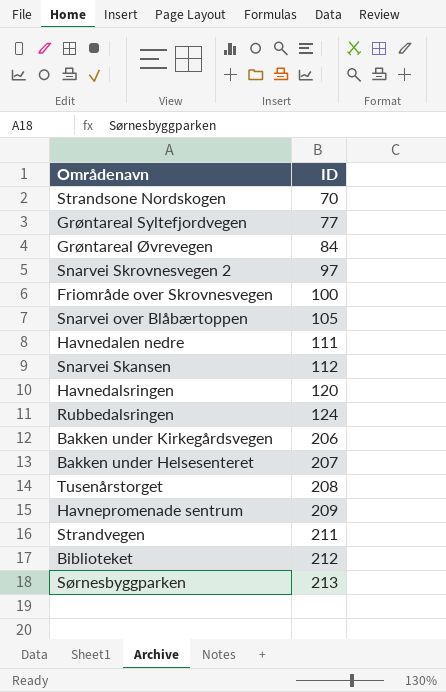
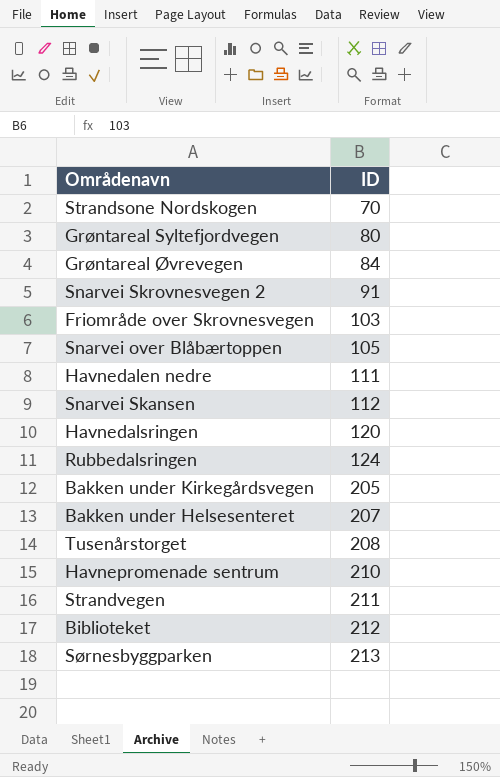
Grøntareal Syltefjordvegen | ID: 77 -> 80
Snarvei Skrovnesvegen 2 | ID: 97 -> 91
Friområde over Skrovnesvegen | ID: 100 -> 103
Bakken under Kirkegårdsvegen | ID: 206 -> 205
Havnepromenade sentrum | ID: 209 -> 210

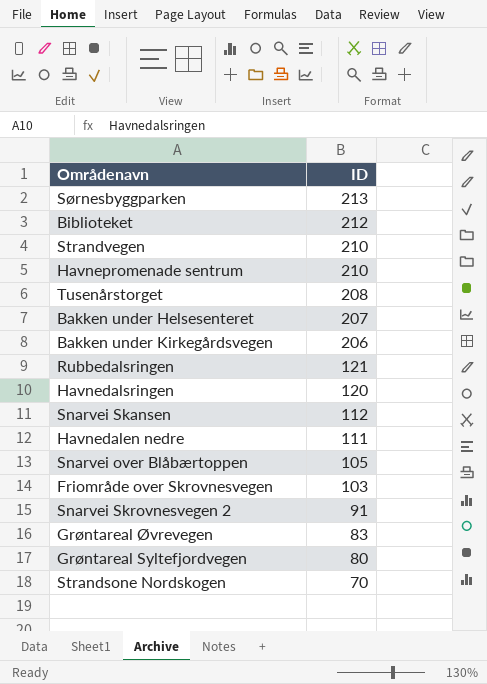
row order: ID ascending -> ID descending
Strandvegen | ID: 211 -> 210
Bakken under Kirkegårdsvegen | ID: 205 -> 206
Rubbedalsringen | ID: 124 -> 121
Grøntareal Øvrevegen | ID: 84 -> 83

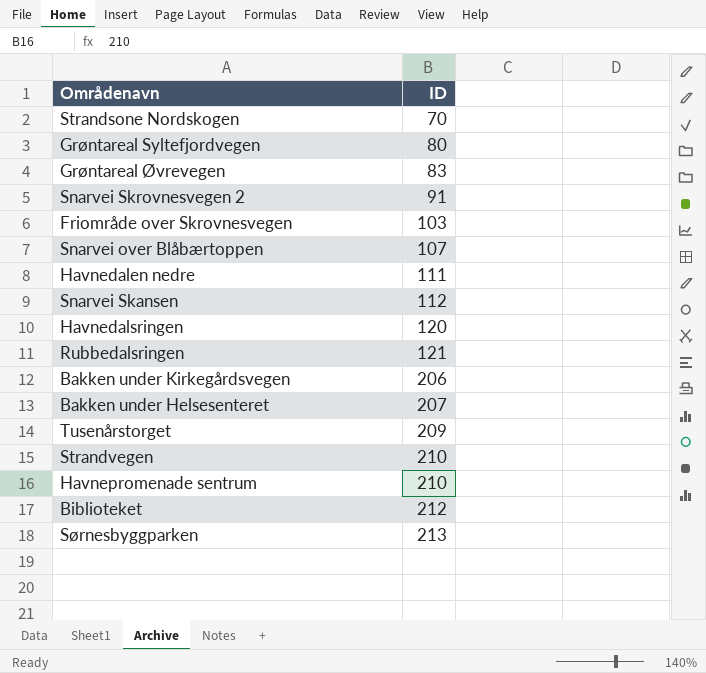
row order: ID descending -> ID ascending
Snarvei over Blåbærtoppen | ID: 105 -> 107
Tusenårstorget | ID: 208 -> 209

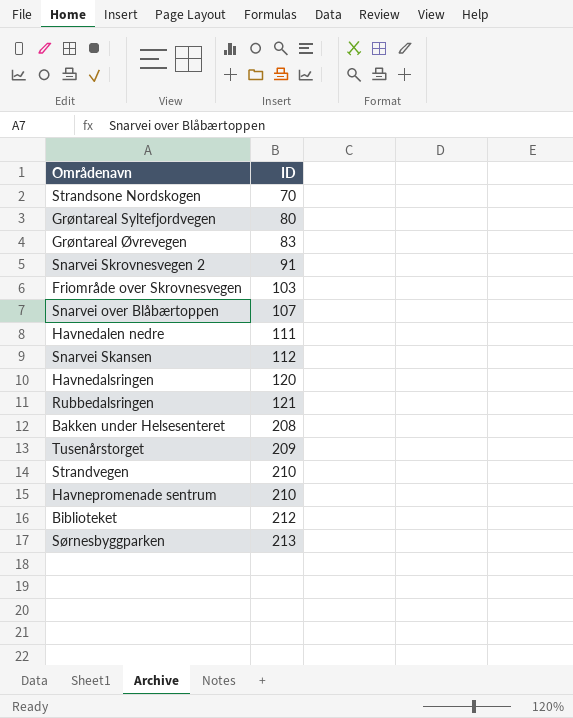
row Bakken under Kirkegårdsvegen: 206 -> none
Bakken under Helsesenteret | ID: 207 -> 208

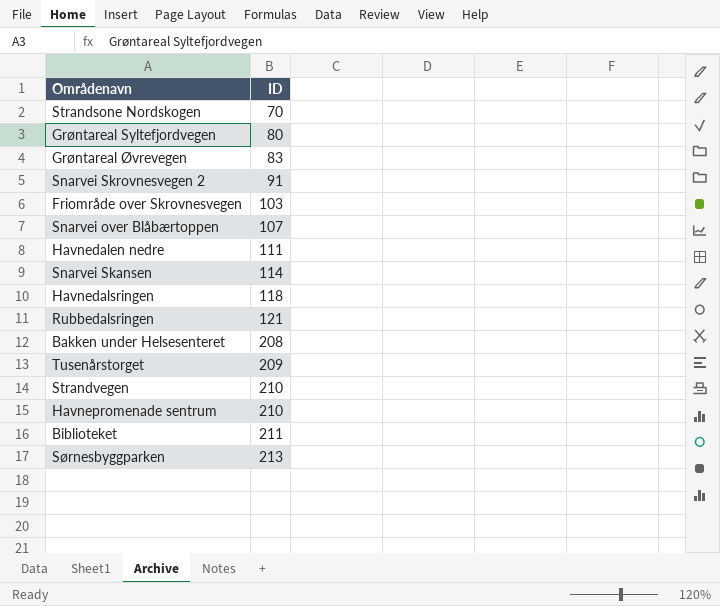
Snarvei Skansen | ID: 112 -> 114
Havnedalsringen | ID: 120 -> 118
Biblioteket | ID: 212 -> 211

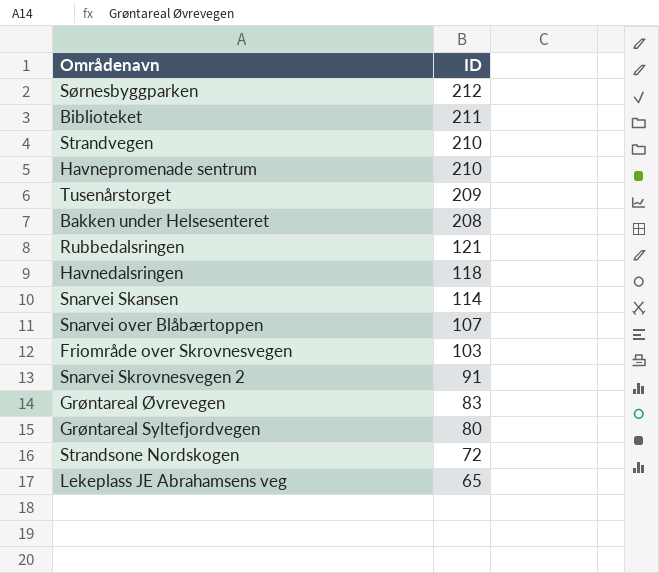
row order: ID ascending -> ID descending
row Havnedalen nedre: 111 -> none
Sørnesbyggparken | ID: 213 -> 212
Strandsone Nordskogen | ID: 70 -> 72
row Lekeplass JE Abrahamsens veg: none -> 65

